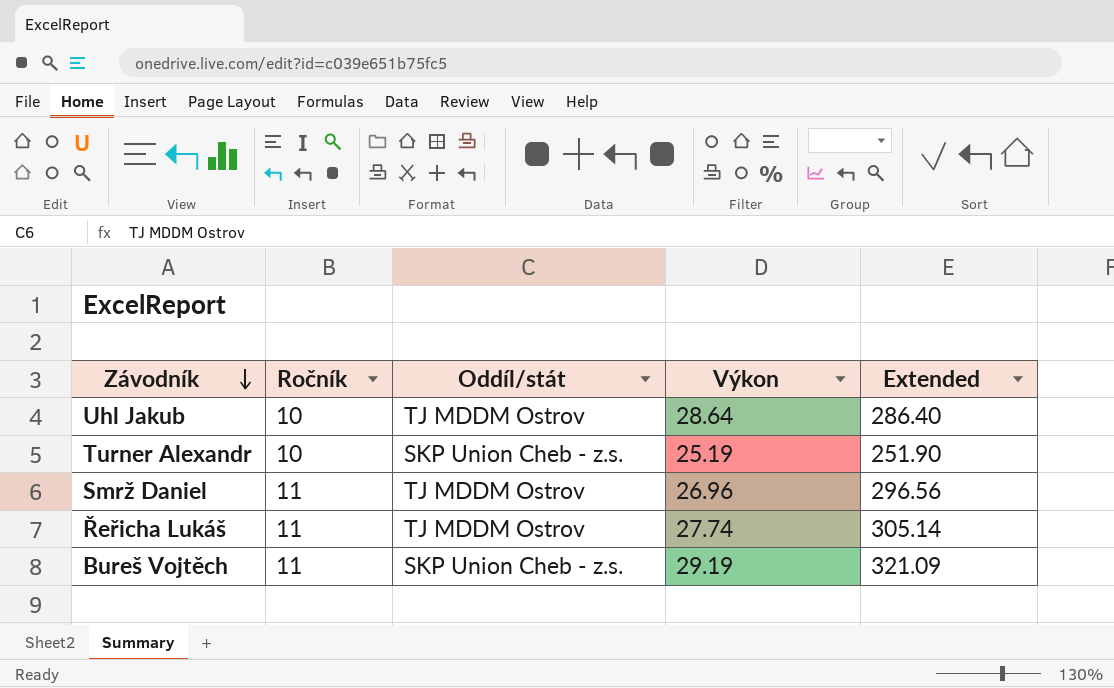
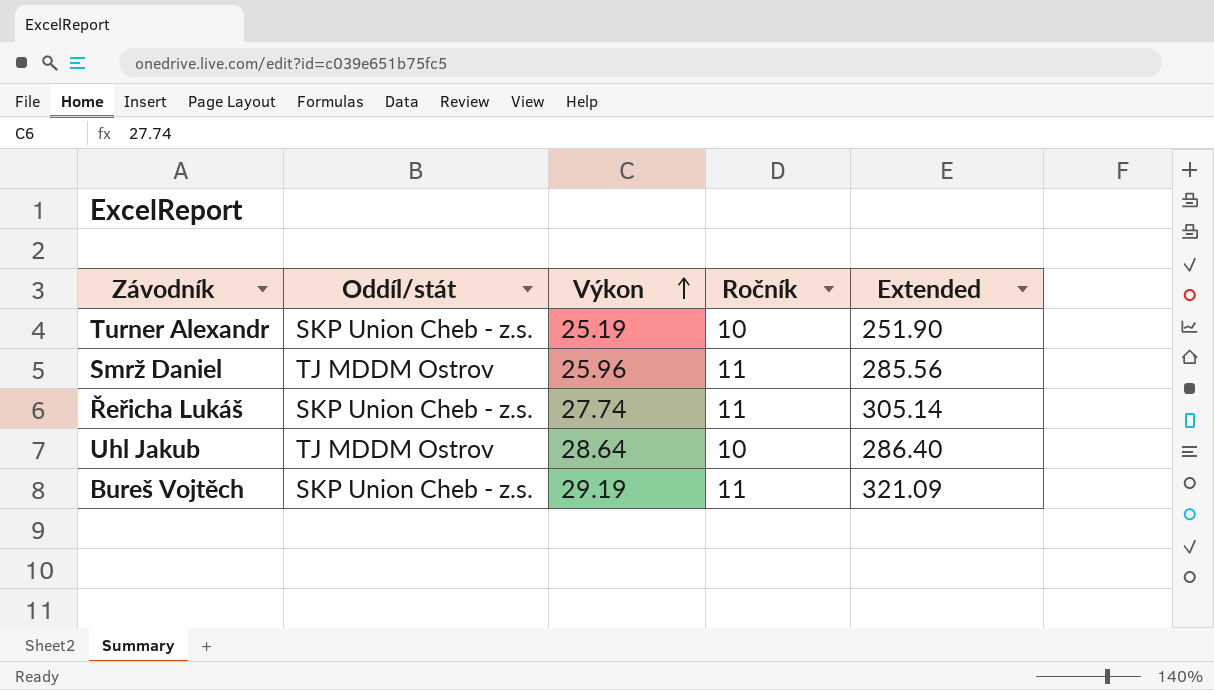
row order: Závodník descending -> Výkon ascending
column Ročník | position: 2 -> 4
Smrž Daniel | Výkon: 26.96 -> 25.96
Smrž Daniel | Extended: 296.56 -> 285.56
Řeřicha Lukáš | Oddíl/stát: TJ MDDM Ostrov -> SKP Union Cheb - z.s.

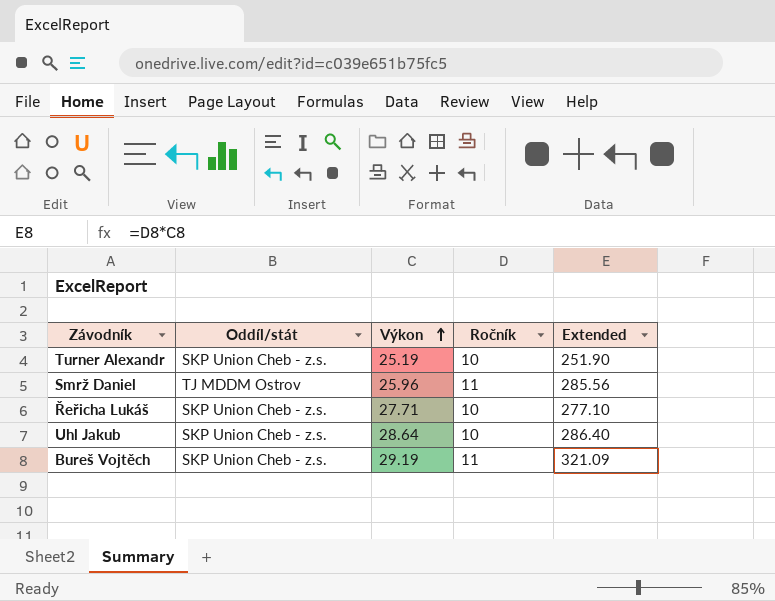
Řeřicha Lukáš | Výkon: 27.74 -> 27.71
Řeřicha Lukáš | Ročník: 11 -> 10
Řeřicha Lukáš | Extended: 305.14 -> 277.10
Uhl Jakub | Oddíl/stát: TJ MDDM Ostrov -> SKP Union Cheb - z.s.

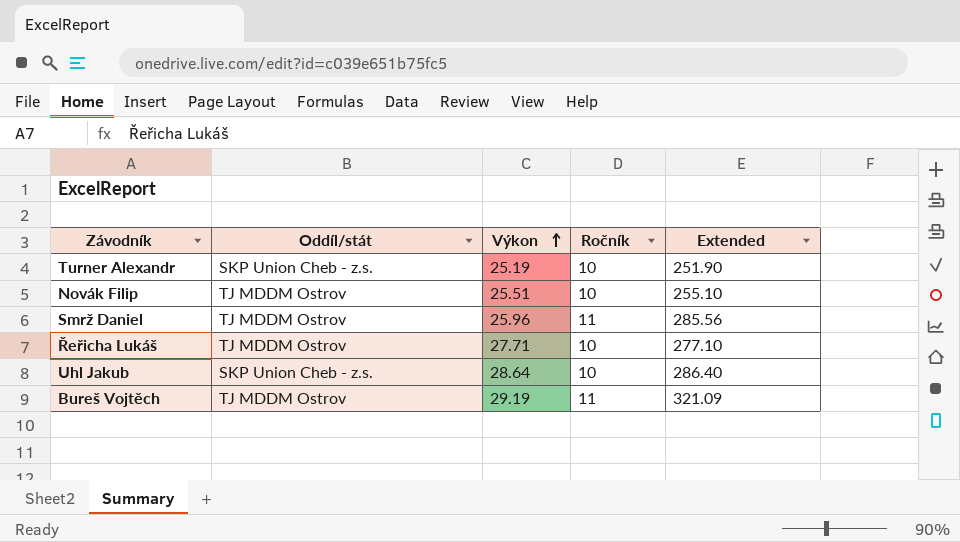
row Novák Filip: none -> TJ MDDM Ostrov | 25.51 | 10 | 255.10
Řeřicha Lukáš | Oddíl/stát: SKP Union Cheb - z.s. -> TJ MDDM Ostrov
Bureš Vojtěch | Oddíl/stát: SKP Union Cheb - z.s. -> TJ MDDM Ostrov

